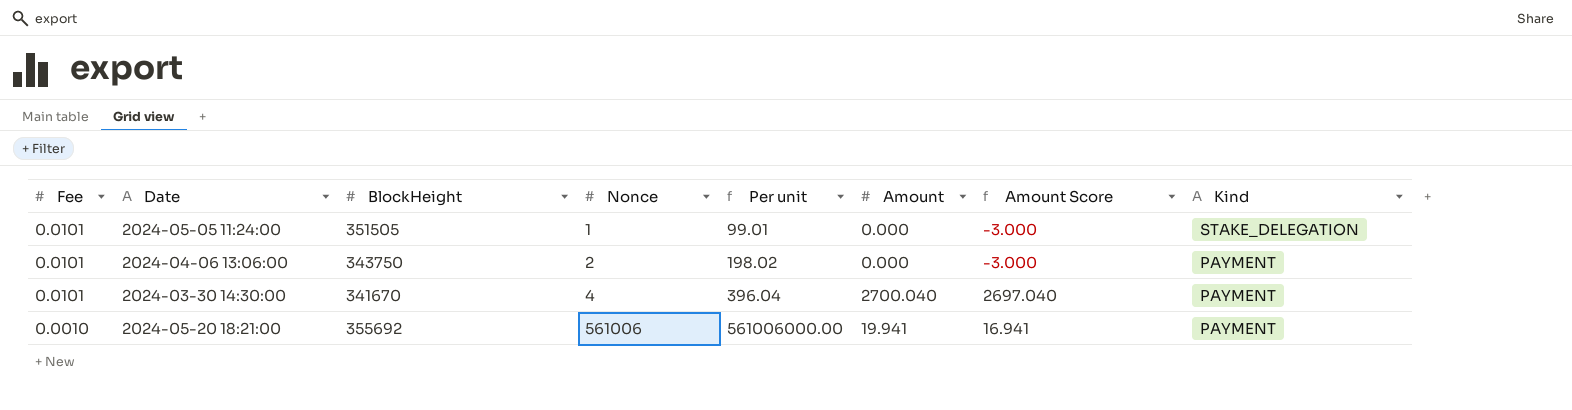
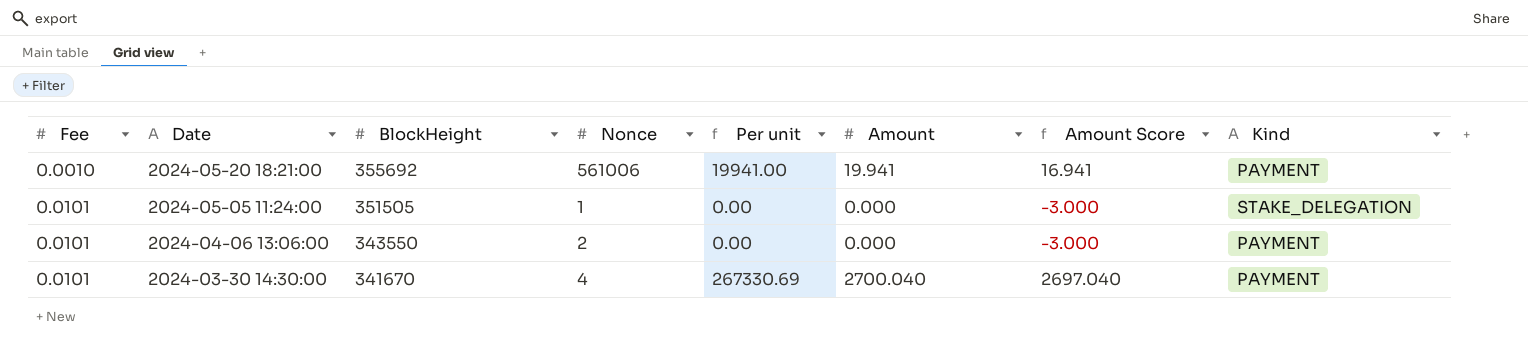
row order: Fee descending -> Fee ascending
column Per unit | formula: [Nonce] / [Fee] -> [Amount] / [Fee]
2024-04-06 13:06:00 | BlockHeight: 343750 -> 343550

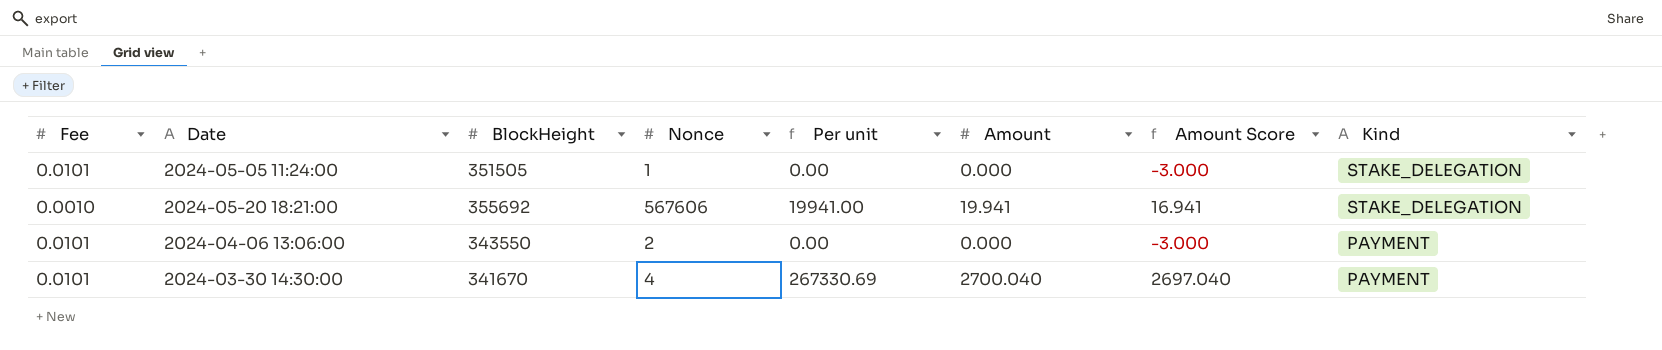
row order: Fee ascending -> Kind descending
2024-05-20 18:21:00 | Nonce: 561006 -> 567606
2024-05-20 18:21:00 | Kind: PAYMENT -> STAKE_DELEGATION

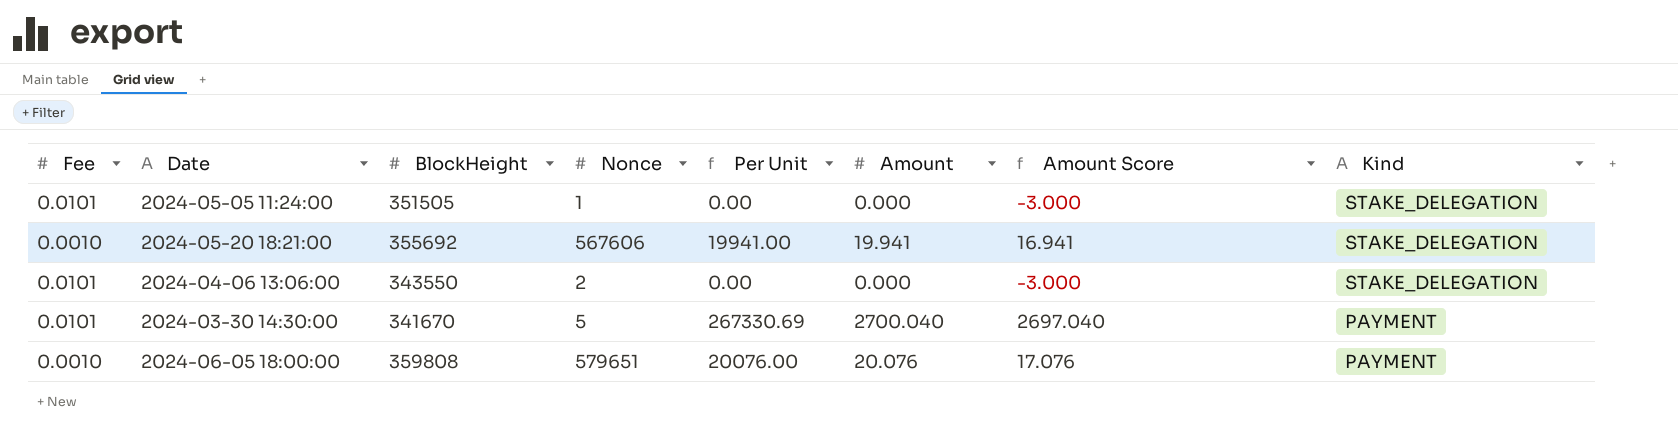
column name: Per unit -> Per Unit
2024-04-06 13:06:00 | Kind: PAYMENT -> STAKE_DELEGATION
2024-03-30 14:30:00 | Nonce: 4 -> 5
row 2024-06-05 18:00:00: none -> 0.0010 | 359808 | 579651 | 20076.00 | 20.076 | 17.076 | PAYMENT

